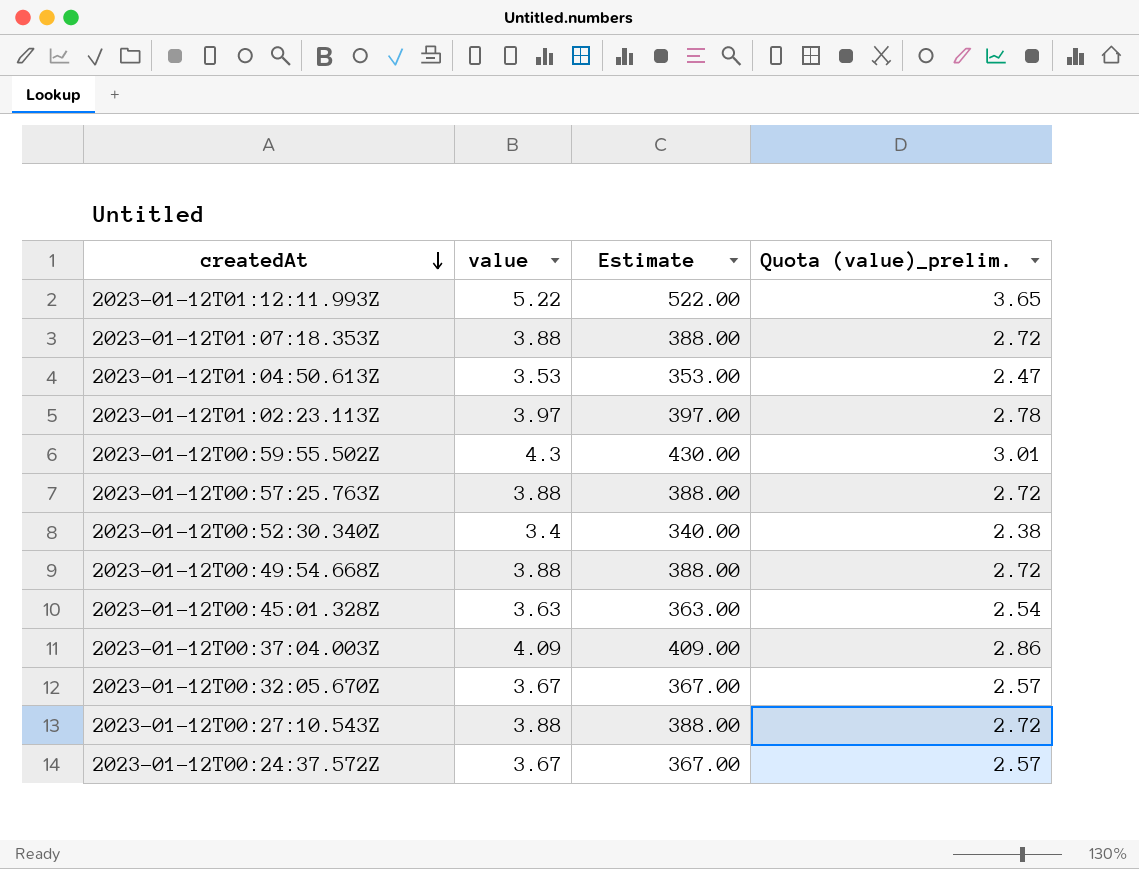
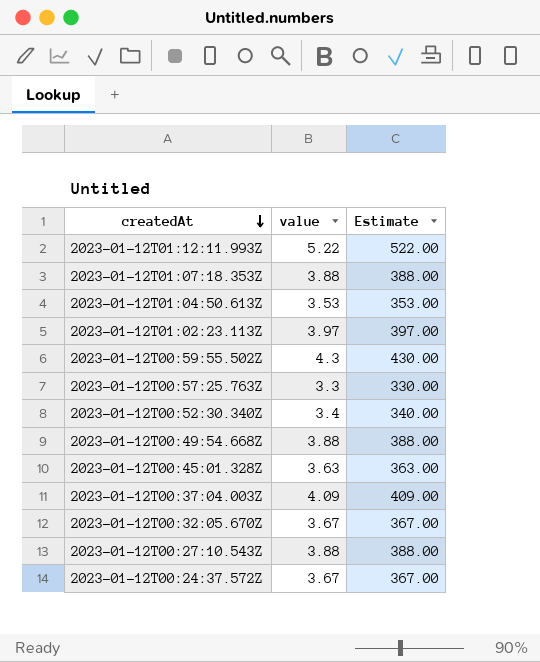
column Quota (value)_prelim. | formula: [value] * 0.7 -> none
2023-01-12T00:57:25.763Z | value: 3.88 -> 3.3
2023-01-12T00:57:25.763Z | Estimate: 388.00 -> 330.00

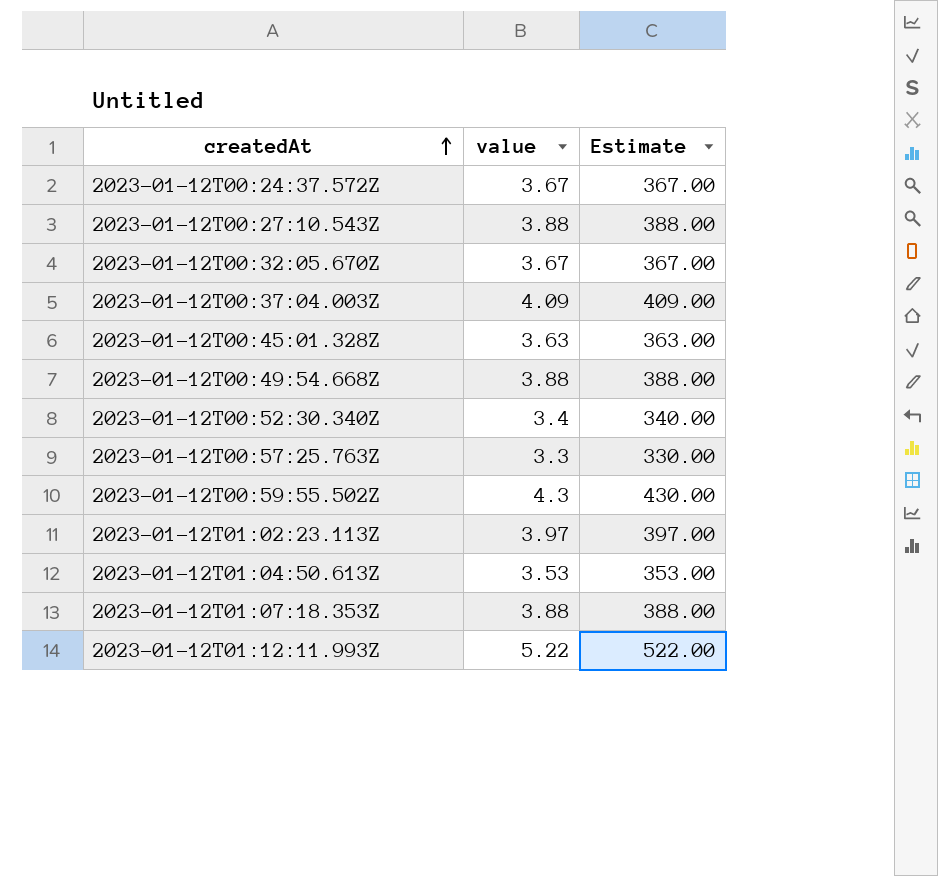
row order: createdAt descending -> createdAt ascending

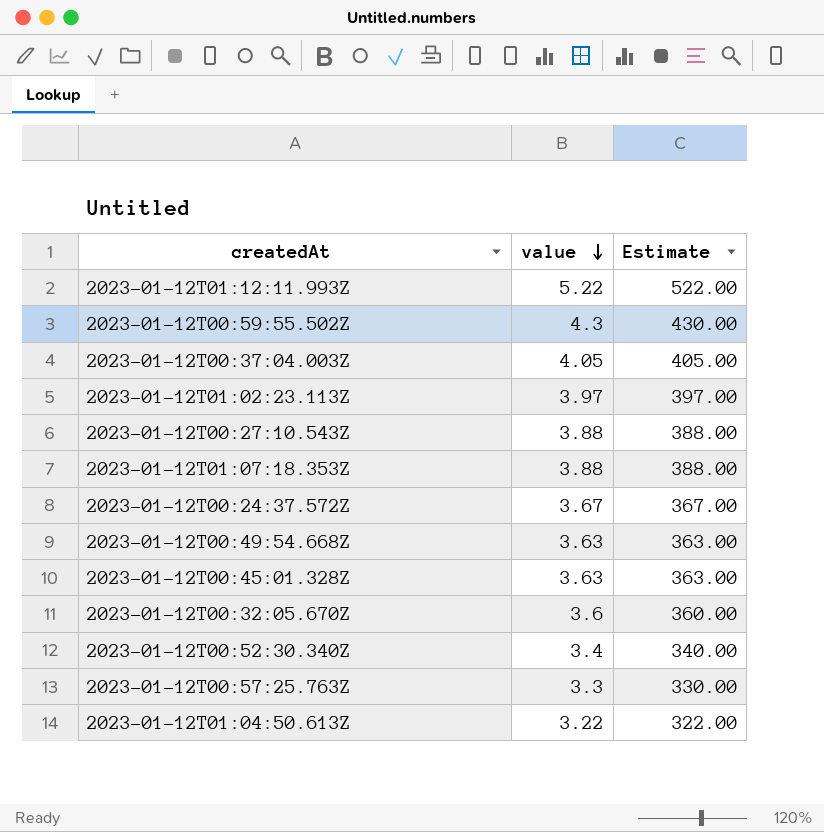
row order: createdAt ascending -> value descending
2023-01-12T00:37:04.003Z | value: 4.09 -> 4.05
2023-01-12T00:37:04.003Z | Estimate: 409.00 -> 405.00
2023-01-12T00:49:54.668Z | value: 3.88 -> 3.63
2023-01-12T00:49:54.668Z | Estimate: 388.00 -> 363.00
2023-01-12T00:32:05.670Z | value: 3.67 -> 3.6
2023-01-12T00:32:05.670Z | Estimate: 367.00 -> 360.00
2023-01-12T01:04:50.613Z | value: 3.53 -> 3.22
2023-01-12T01:04:50.613Z | Estimate: 353.00 -> 322.00

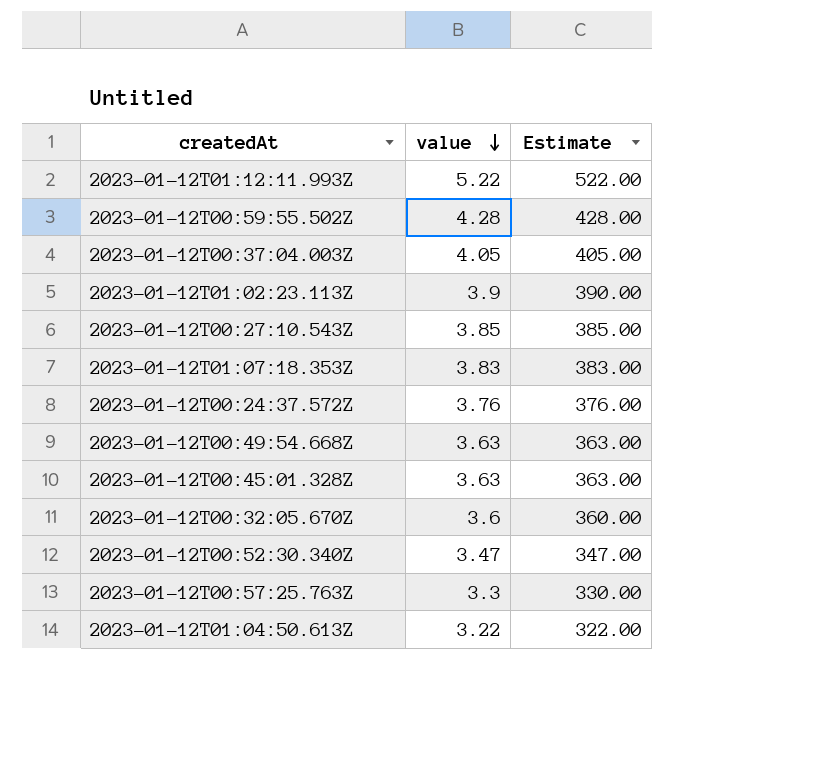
2023-01-12T00:59:55.502Z | value: 4.3 -> 4.28
2023-01-12T00:59:55.502Z | Estimate: 430.00 -> 428.00
2023-01-12T01:02:23.113Z | value: 3.97 -> 3.9
2023-01-12T01:02:23.113Z | Estimate: 397.00 -> 390.00
2023-01-12T00:27:10.543Z | value: 3.88 -> 3.85
2023-01-12T00:27:10.543Z | Estimate: 388.00 -> 385.00
2023-01-12T01:07:18.353Z | value: 3.88 -> 3.83
2023-01-12T01:07:18.353Z | Estimate: 388.00 -> 383.00
2023-01-12T00:24:37.572Z | value: 3.67 -> 3.76
2023-01-12T00:24:37.572Z | Estimate: 367.00 -> 376.00
2023-01-12T00:52:30.340Z | value: 3.4 -> 3.47
2023-01-12T00:52:30.340Z | Estimate: 340.00 -> 347.00

